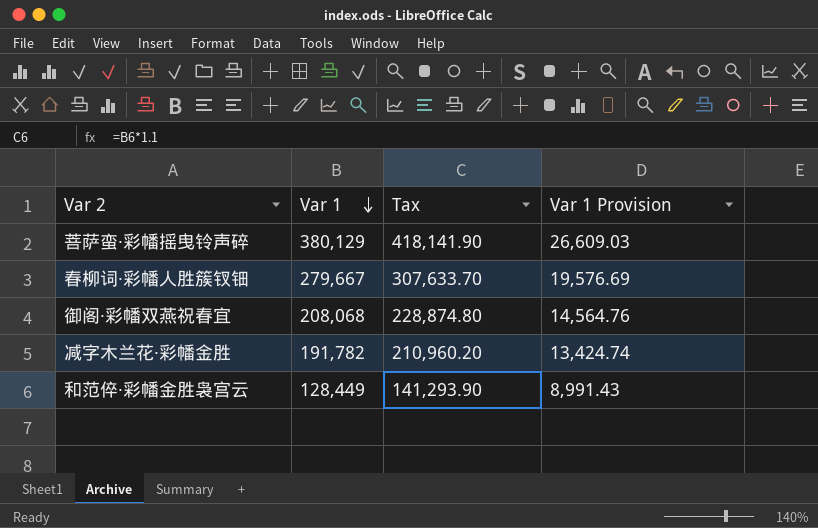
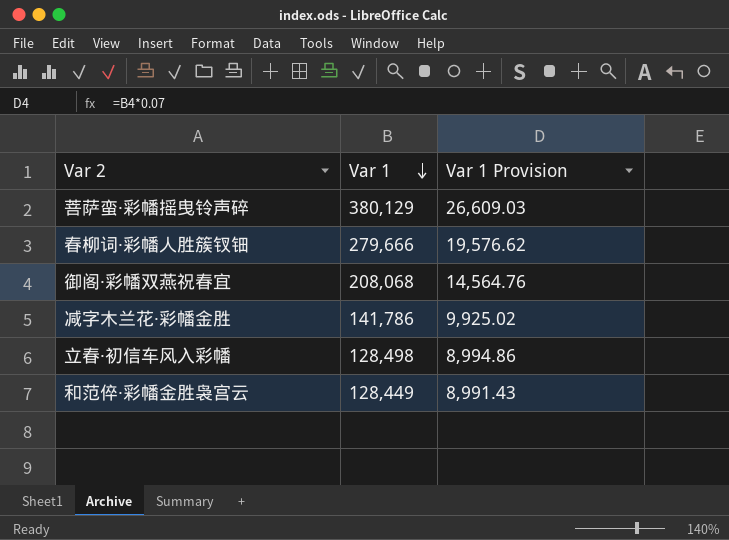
column Tax | formula: [Var 1] * 1.1 -> none
春柳词·彩幡人胜簇钗钿 | Var 1: 279,667 -> 279,666
春柳词·彩幡人胜簇钗钿 | Var 1 Provision: 19,576.69 -> 19,576.62
减字木兰花·彩幡金胜 | Var 1: 191,782 -> 141,786
减字木兰花·彩幡金胜 | Var 1 Provision: 13,424.74 -> 9,925.02
row 立春·初信车风入彩幡: none -> 128,498 | 8,994.86

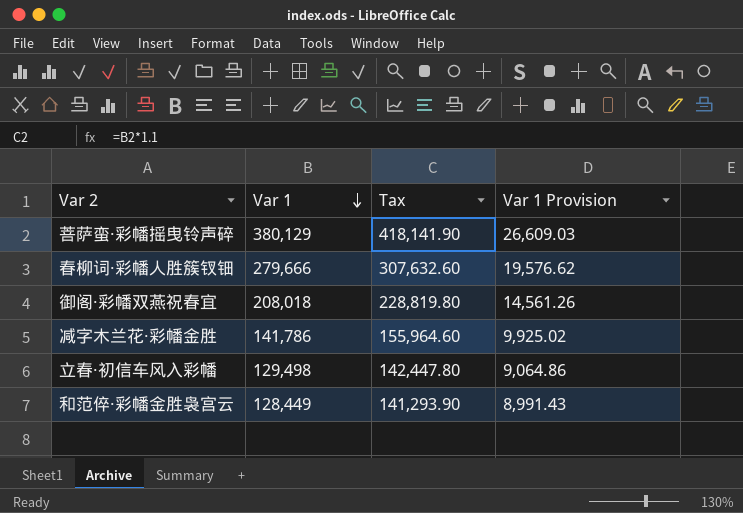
column Tax | formula: none -> [Var 1] * 1.1
御阁·彩幡双燕祝春宜 | Var 1: 208,068 -> 208,018
御阁·彩幡双燕祝春宜 | Var 1 Provision: 14,564.76 -> 14,561.26
立春·初信车风入彩幡 | Var 1: 128,498 -> 129,498
立春·初信车风入彩幡 | Var 1 Provision: 8,994.86 -> 9,064.86

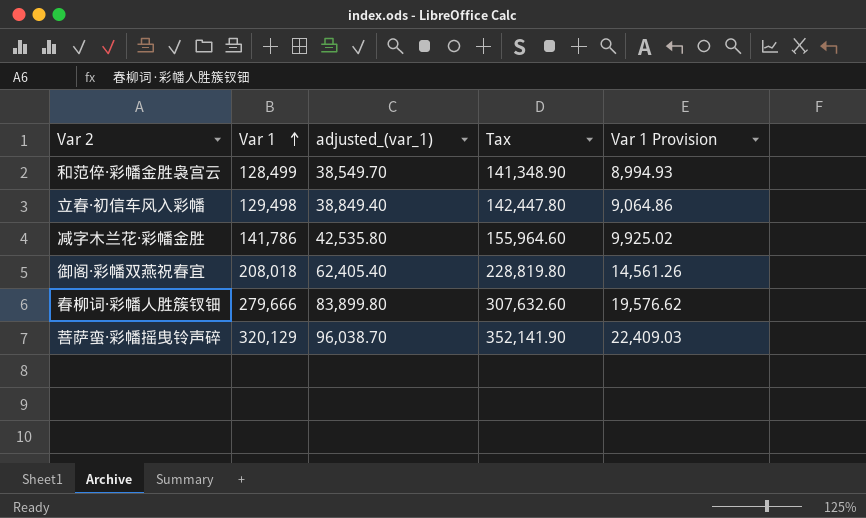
row order: Var 1 descending -> Var 1 ascending
column adjusted_(var_1) | formula: none -> [Var 1] * 0.3
和范倅·彩幡金胜袅宫云 | Var 1: 128,449 -> 128,499
和范倅·彩幡金胜袅宫云 | Tax: 141,293.90 -> 141,348.90
和范倅·彩幡金胜袅宫云 | Var 1 Provision: 8,991.43 -> 8,994.93
菩萨蛮·彩幡摇曳铃声碎 | Var 1: 380,129 -> 320,129
菩萨蛮·彩幡摇曳铃声碎 | Tax: 418,141.90 -> 352,141.90
菩萨蛮·彩幡摇曳铃声碎 | Var 1 Provision: 26,609.03 -> 22,409.03

